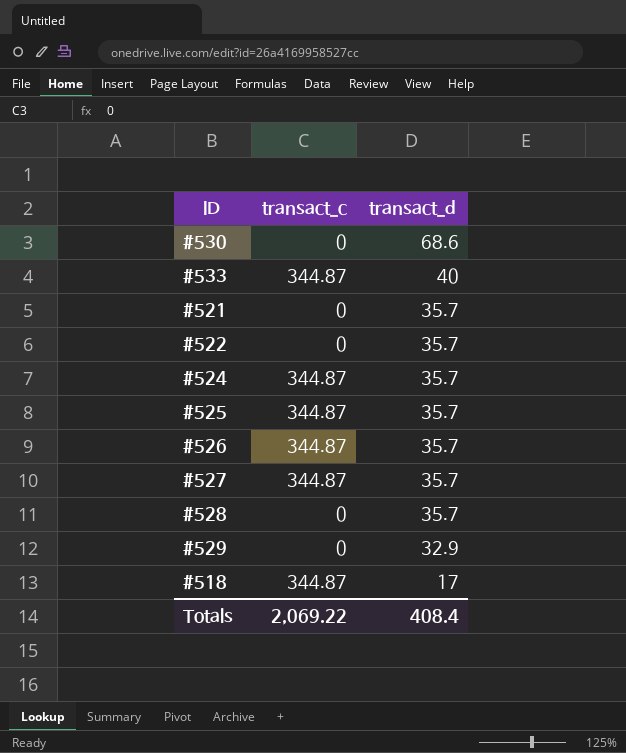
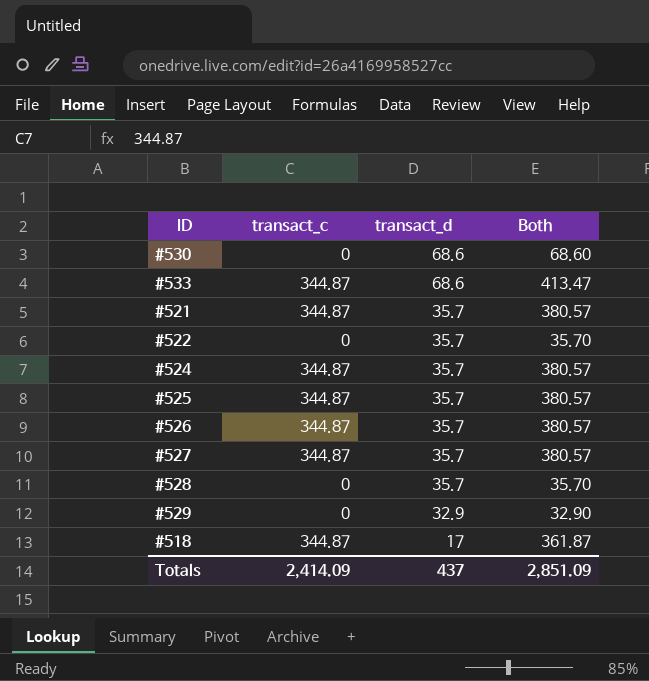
column Both | formula: none -> [transact_c] + [transact_d]
#533 | transact_d: 40 -> 68.6
#521 | transact_c: 0 -> 344.87
Totals | transact_c: 2,069.22 -> 2,414.09
Totals | transact_d: 408.4 -> 437

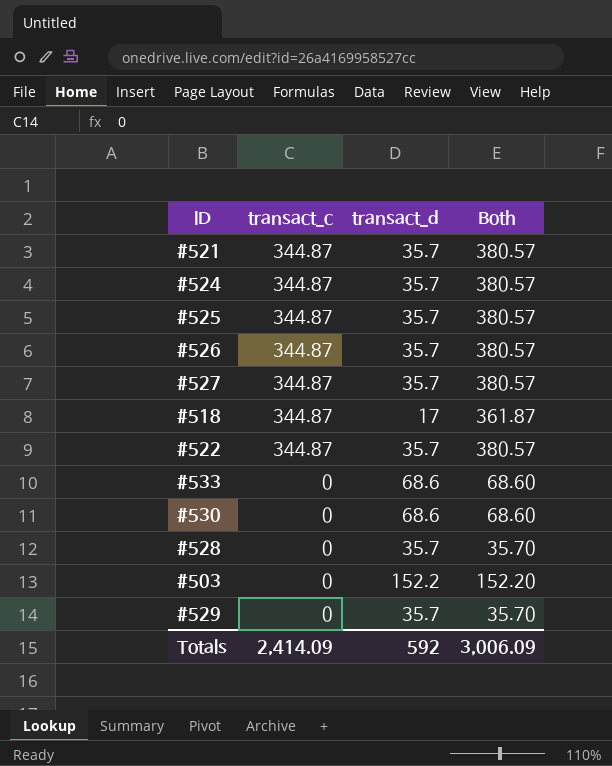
row order: transact_d descending -> transact_c descending
#522 | transact_c: 0 -> 344.87
#522 | Both: 35.70 -> 380.57
#533 | transact_c: 344.87 -> 0
#533 | Both: 413.47 -> 68.60
row #503: none -> 0 | 152.2 | 152.20
#529 | transact_d: 32.9 -> 35.7
#529 | Both: 32.90 -> 35.70
Totals | transact_d: 437 -> 592
Totals | Both: 2,851.09 -> 3,006.09

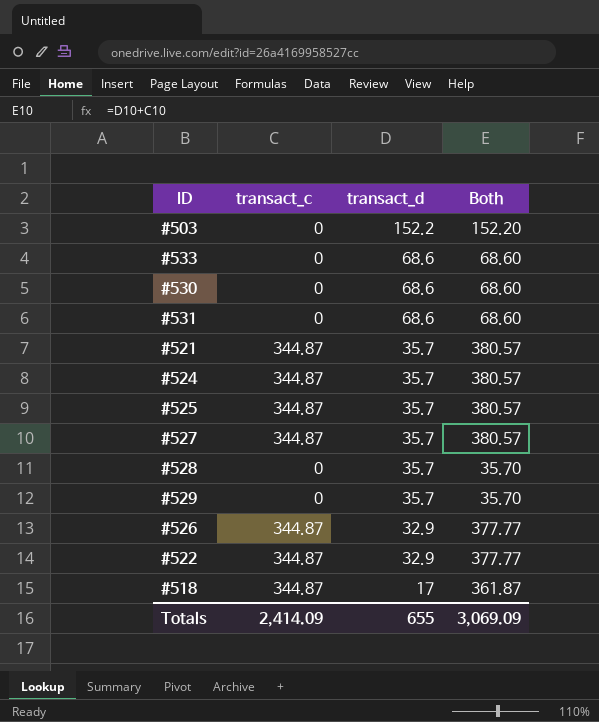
row order: transact_c descending -> transact_d descending
row #531: none -> 0 | 68.6 | 68.60
#526 | transact_d: 35.7 -> 32.9
#526 | Both: 380.57 -> 377.77
#522 | transact_d: 35.7 -> 32.9
#522 | Both: 380.57 -> 377.77
Totals | transact_d: 592 -> 655
Totals | Both: 3,006.09 -> 3,069.09

